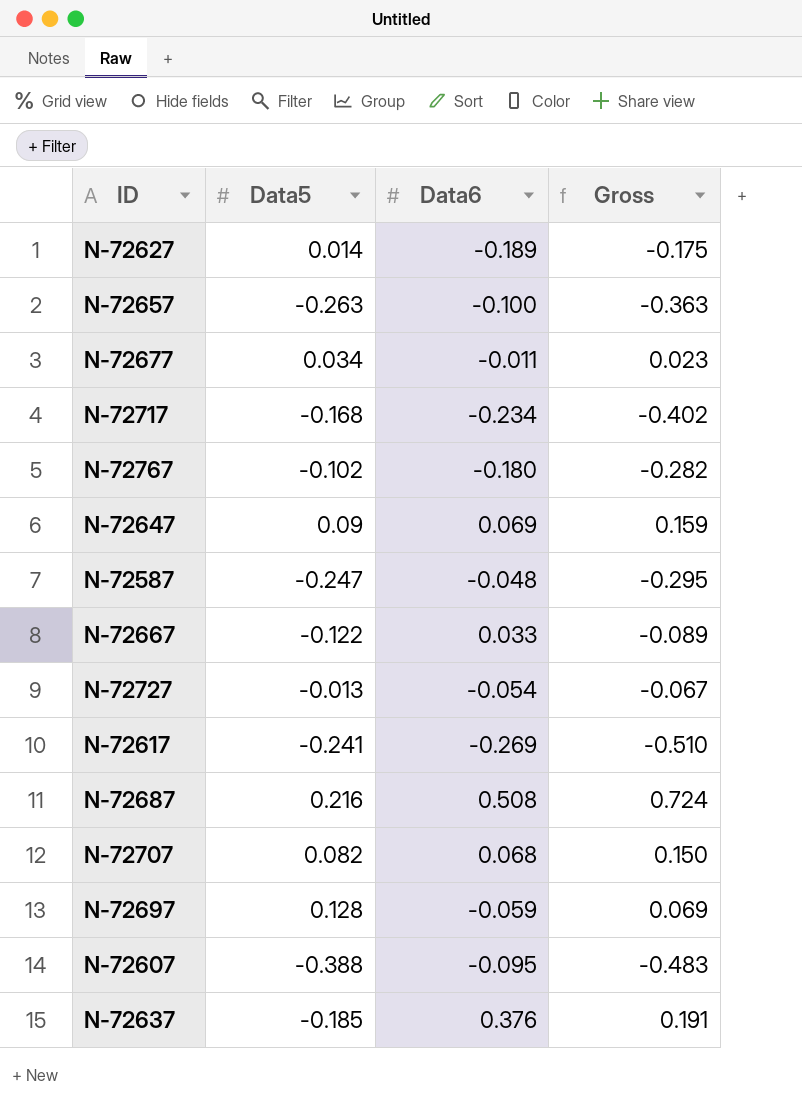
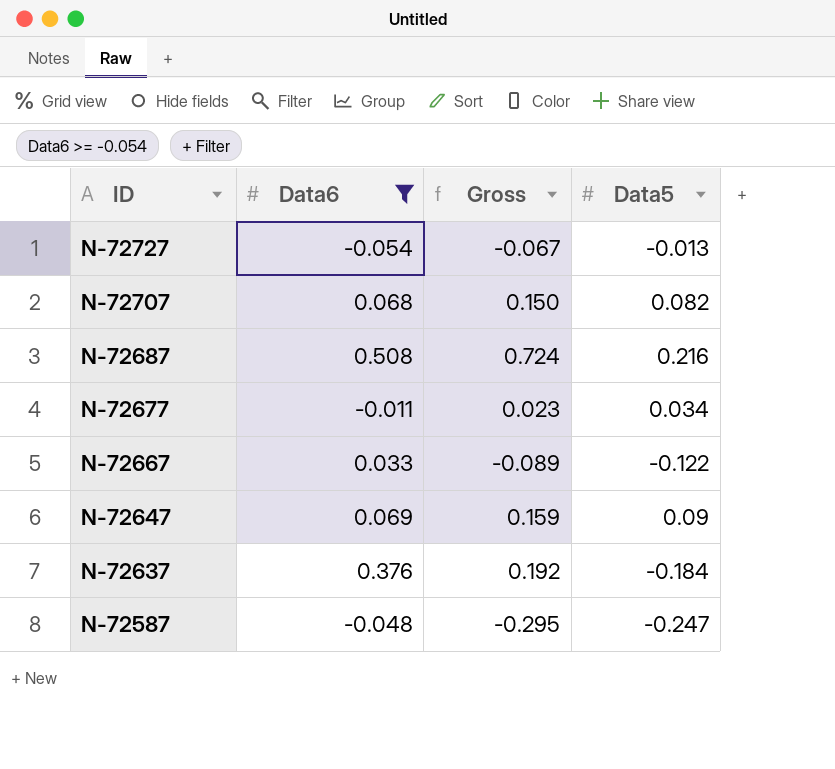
filter: none -> Data6 >= -0.054
row order: none -> ID descending
column Data5 | position: 2 -> 4
N-72637 | Gross: 0.191 -> 0.192
N-72637 | Data5: -0.185 -> -0.184

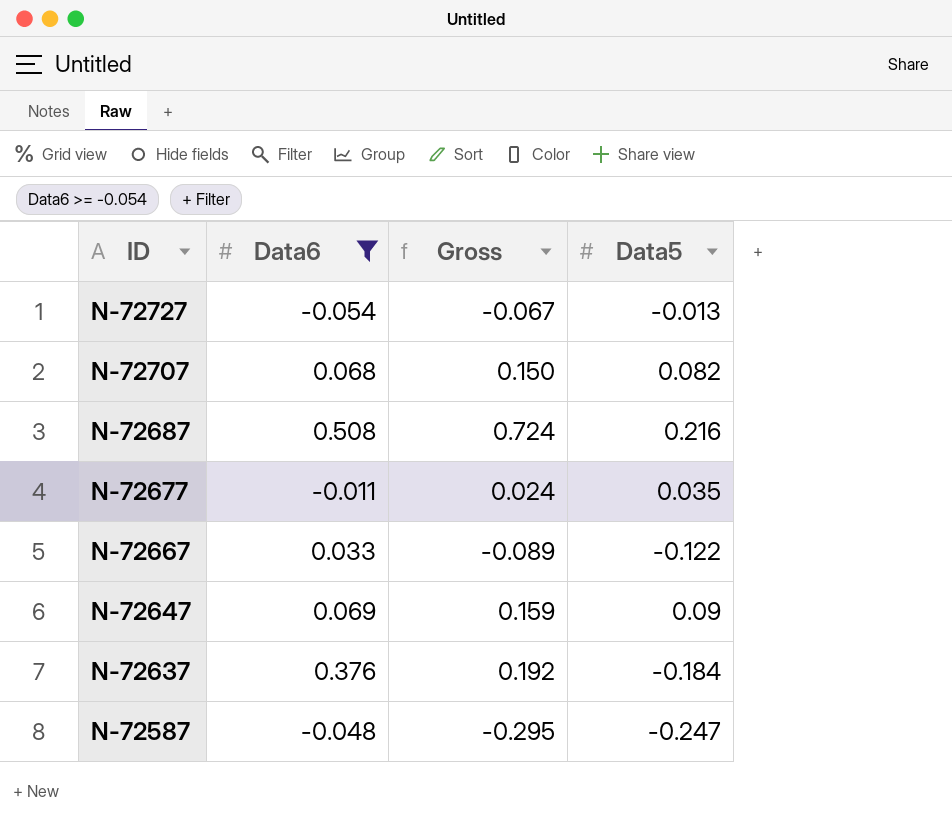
N-72677 | Gross: 0.023 -> 0.024
N-72677 | Data5: 0.034 -> 0.035

